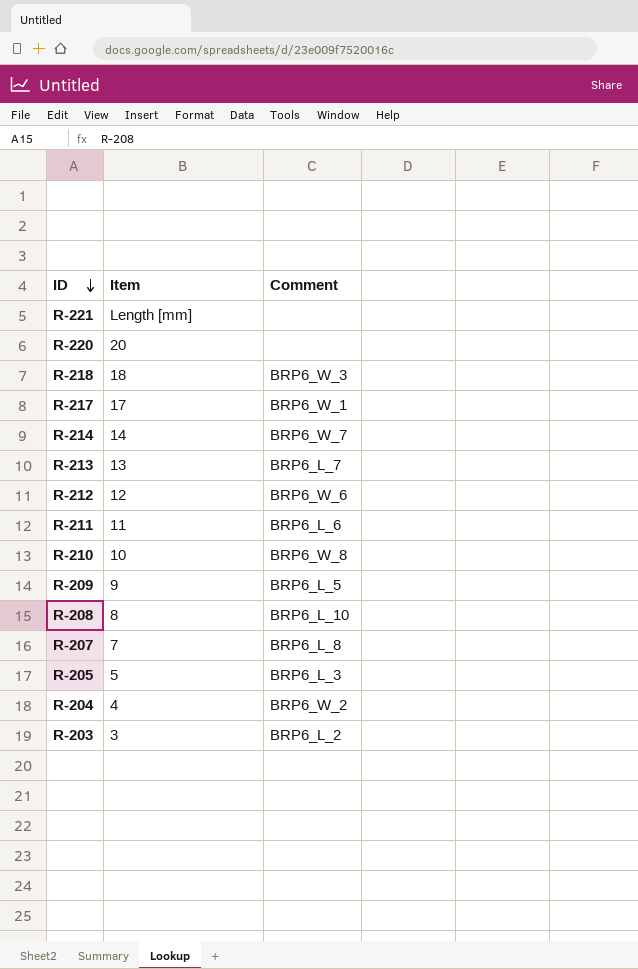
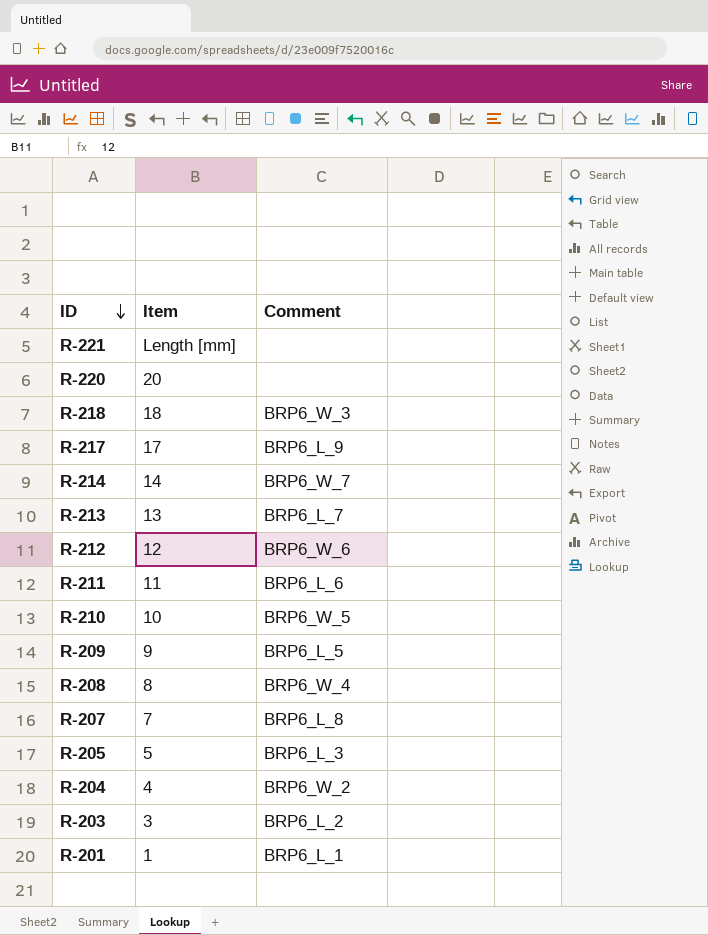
R-217 | Comment: BRP6_W_1 -> BRP6_L_9
R-210 | Comment: BRP6_W_8 -> BRP6_W_5
R-208 | Comment: BRP6_L_10 -> BRP6_W_4
row R-201: none -> 1 | BRP6_L_1

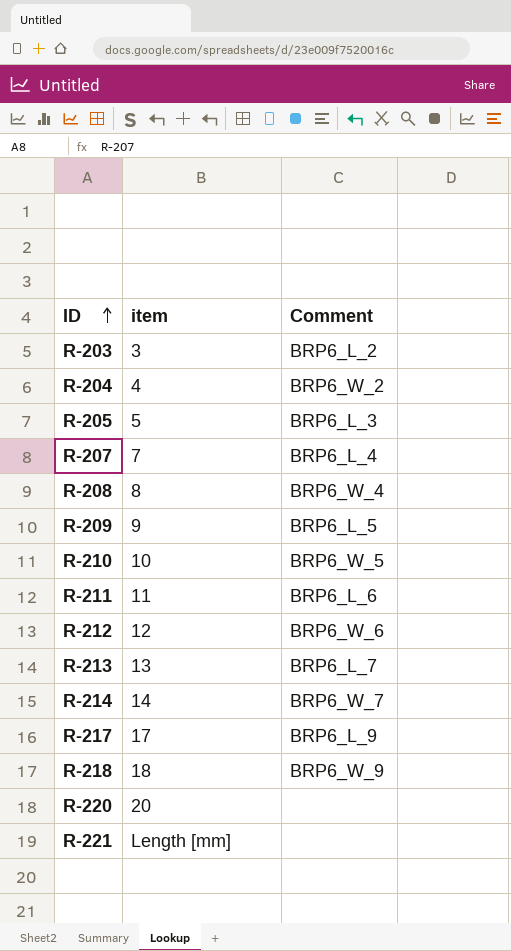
row order: ID descending -> ID ascending
column name: Item -> item
row R-201: 1 | BRP6_L_1 -> none
R-207 | Comment: BRP6_L_8 -> BRP6_L_4
R-218 | Comment: BRP6_W_3 -> BRP6_W_9

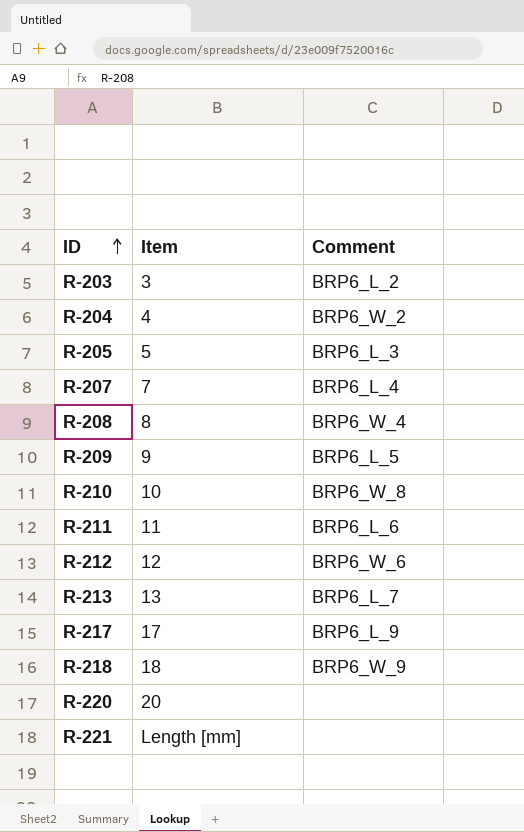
column name: item -> Item
row R-214: 14 | BRP6_W_7 -> none
R-210 | Comment: BRP6_W_5 -> BRP6_W_8

